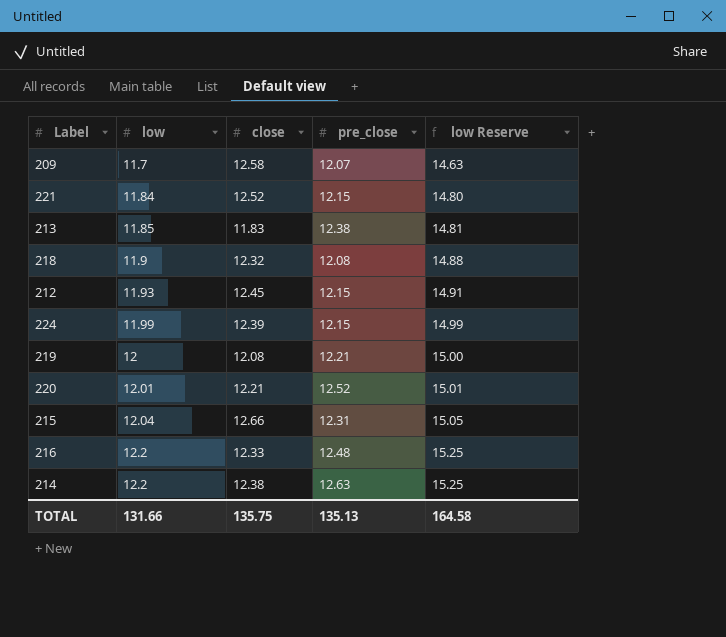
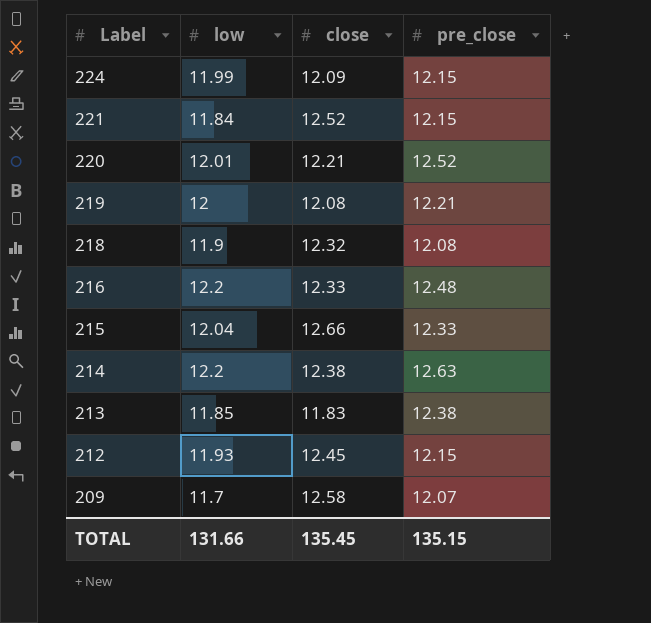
row order: low ascending -> Label descending
column low Reserve | formula: [low] * 1.25 -> none
224 | close: 12.39 -> 12.09
215 | pre_close: 12.31 -> 12.33
TOTAL | close: 135.75 -> 135.45
TOTAL | pre_close: 135.13 -> 135.15

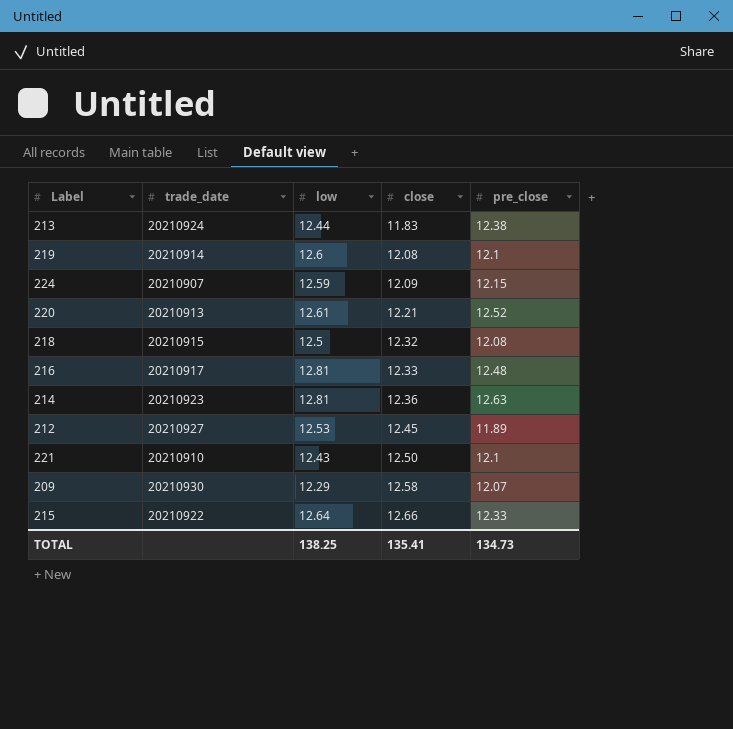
row order: Label descending -> close ascending
column trade_date | position: none -> 2
213 | low: 11.85 -> 12.44
219 | low: 12 -> 12.6
219 | pre_close: 12.21 -> 12.1
224 | low: 11.99 -> 12.59
220 | low: 12.01 -> 12.61
218 | low: 11.9 -> 12.5
216 | low: 12.2 -> 12.81
214 | low: 12.2 -> 12.81
214 | close: 12.38 -> 12.36
212 | low: 11.93 -> 12.53
212 | pre_close: 12.15 -> 11.89
221 | low: 11.84 -> 12.43
221 | close: 12.52 -> 12.50
221 | pre_close: 12.15 -> 12.1
209 | low: 11.7 -> 12.29
215 | low: 12.04 -> 12.64
TOTAL | low: 131.66 -> 138.25
TOTAL | close: 135.45 -> 135.41
TOTAL | pre_close: 135.15 -> 134.73

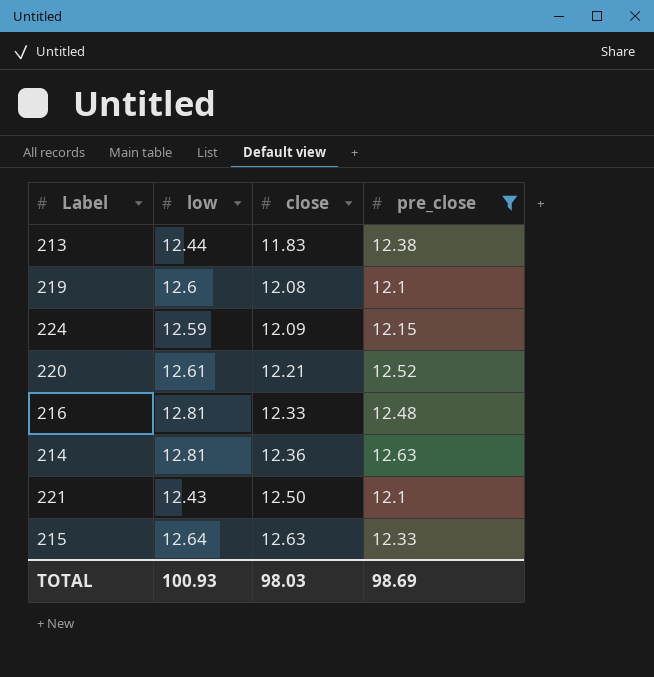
filter: none -> pre_close >= 12.1
column trade_date | position: 2 -> none
215 | close: 12.66 -> 12.63
TOTAL | low: 138.25 -> 100.93
TOTAL | close: 135.41 -> 98.03
TOTAL | pre_close: 134.73 -> 98.69

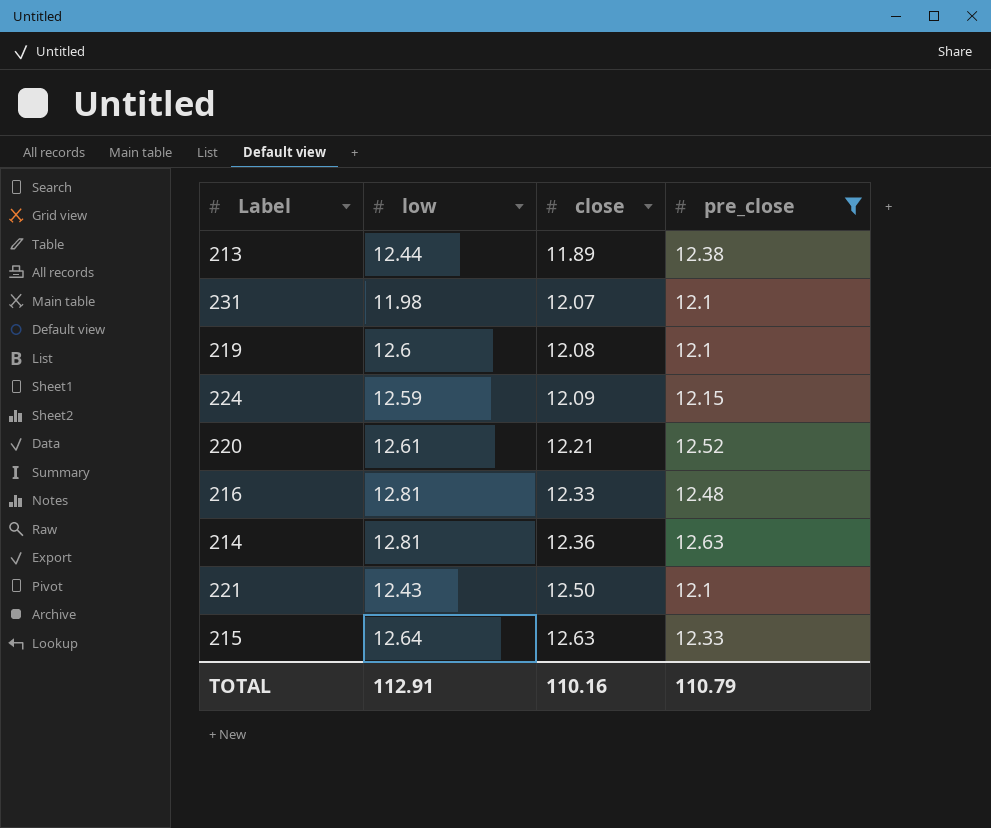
213 | close: 11.83 -> 11.89
row 231: none -> 11.98 | 12.07 | 12.1
TOTAL | low: 100.93 -> 112.91
TOTAL | close: 98.03 -> 110.16
TOTAL | pre_close: 98.69 -> 110.79

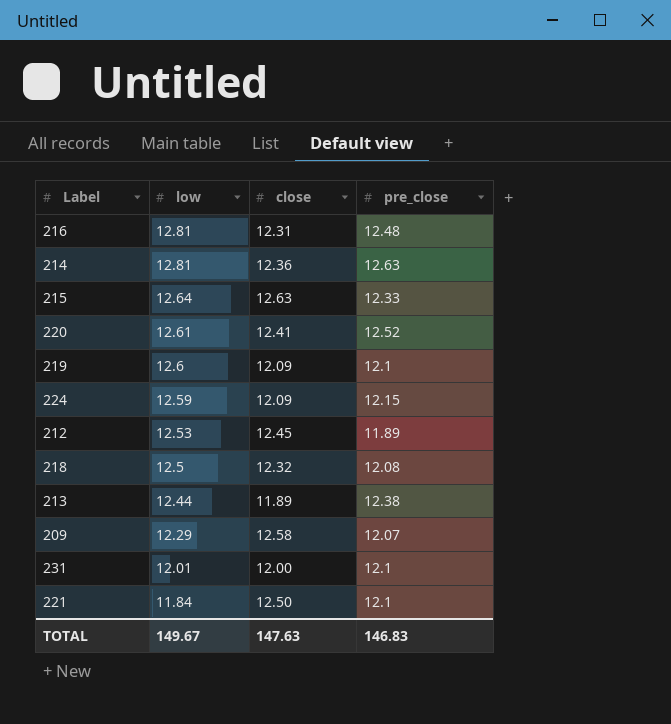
filter: pre_close >= 12.1 -> none
row order: close ascending -> low descending
216 | close: 12.33 -> 12.31
220 | close: 12.21 -> 12.41
219 | close: 12.08 -> 12.09
231 | low: 11.98 -> 12.01
231 | close: 12.07 -> 12.00
221 | low: 12.43 -> 11.84
TOTAL | low: 112.91 -> 149.67
TOTAL | close: 110.16 -> 147.63
TOTAL | pre_close: 110.79 -> 146.83

